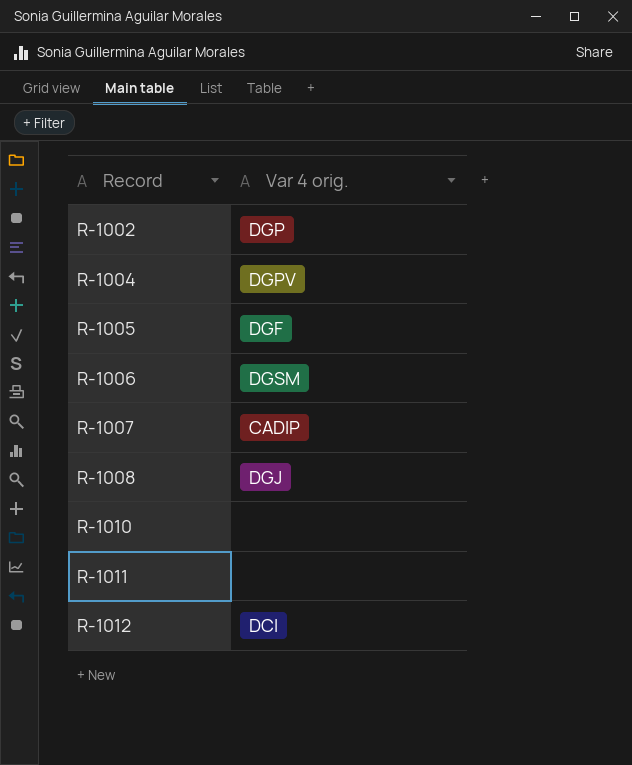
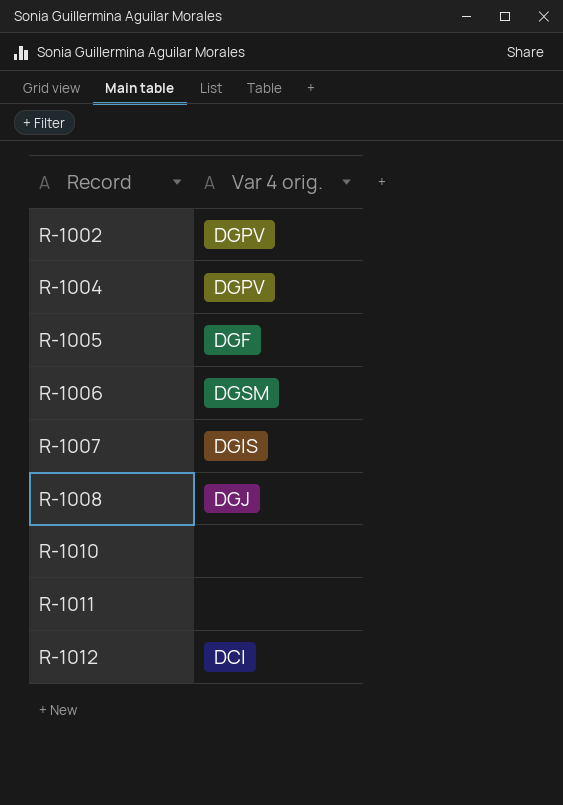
R-1002 | Var 4 orig.: DGP -> DGPV
R-1007 | Var 4 orig.: CADIP -> DGIS

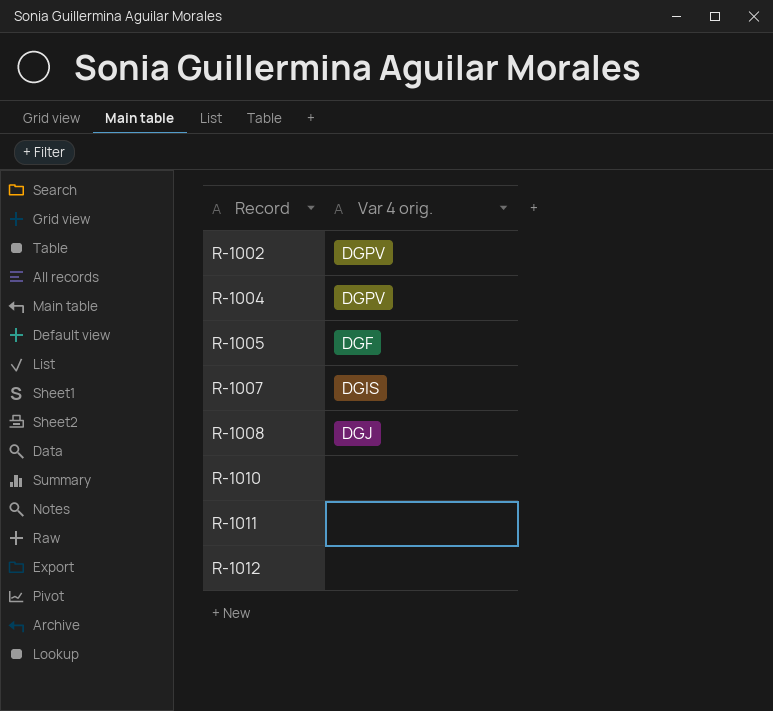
row R-1006: DGSM -> none
R-1012 | Var 4 orig.: DCI -> none

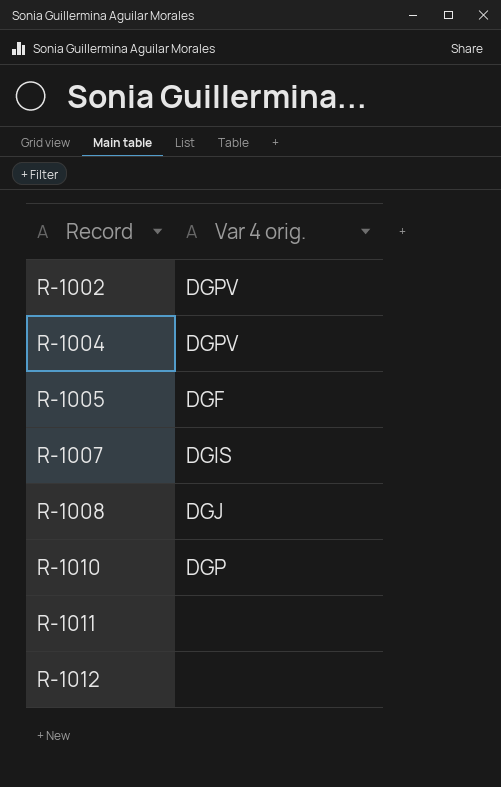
R-1010 | Var 4 orig.: none -> DGP

